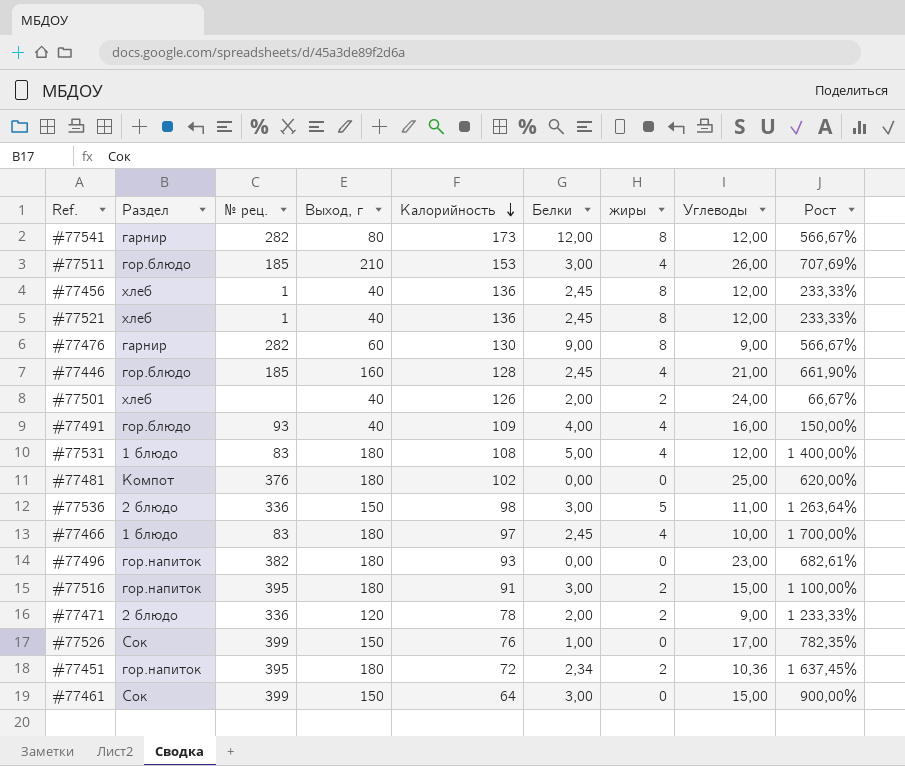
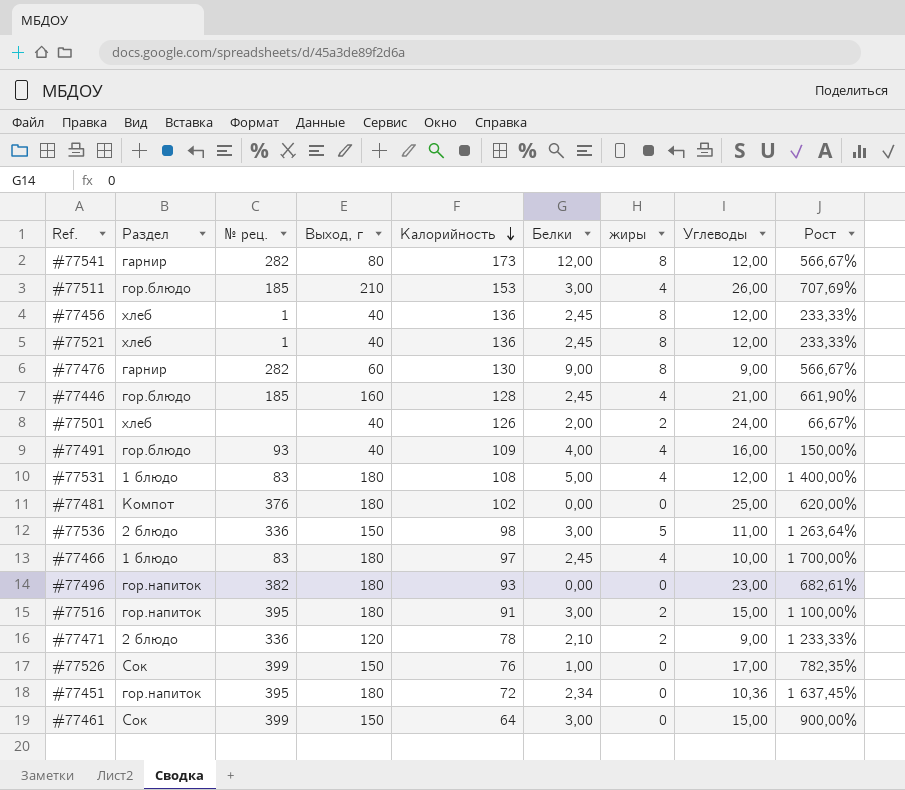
#77471 | Белки: 2,00 -> 2,10
#77451 | жиры: 2 -> 0

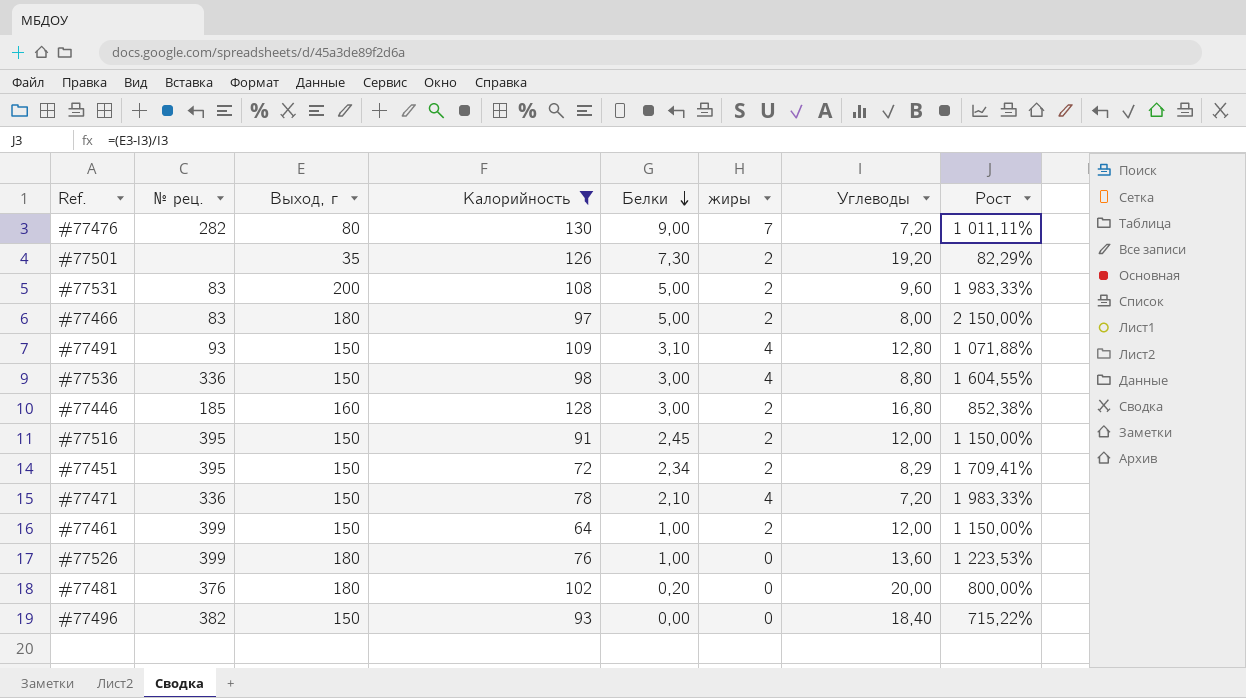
filter: none -> Калорийность <= 130
row order: Калорийность descending -> Белки descending
column Раздел | position: 2 -> none
#77476 | Выход, г: 60 -> 80
#77476 | жиры: 8 -> 7
#77476 | Углеводы: 9,00 -> 7,20
#77476 | Рост: 566,67% -> 1 011,11%
#77501 | Выход, г: 40 -> 35
#77501 | Белки: 2,00 -> 7,30
#77501 | Углеводы: 24,00 -> 19,20
#77501 | Рост: 66,67% -> 82,29%
#77531 | Выход, г: 180 -> 200
#77531 | жиры: 4 -> 2
#77531 | Углеводы: 12,00 -> 9,60
#77531 | Рост: 1 400,00% -> 1 983,33%
#77466 | Белки: 2,45 -> 5,00
#77466 | жиры: 4 -> 2
#77466 | Углеводы: 10,00 -> 8,00
#77466 | Рост: 1 700,00% -> 2 150,00%
#77491 | Выход, г: 40 -> 150
#77491 | Белки: 4,00 -> 3,10
#77491 | Углеводы: 16,00 -> 12,80
#77491 | Рост: 150,00% -> 1 071,88%
#77536 | жиры: 5 -> 4
#77536 | Углеводы: 11,00 -> 8,80
#77536 | Рост: 1 263,64% -> 1 604,55%
#77446 | Белки: 2,45 -> 3,00
#77446 | жиры: 4 -> 2
#77446 | Углеводы: 21,00 -> 16,80
#77446 | Рост: 661,90% -> 852,38%
#77516 | Выход, г: 180 -> 150
#77516 | Белки: 3,00 -> 2,45
#77516 | Углеводы: 15,00 -> 12,00
#77516 | Рост: 1 100,00% -> 1 150,00%
#77451 | Выход, г: 180 -> 150
#77451 | жиры: 0 -> 2
#77451 | Углеводы: 10,36 -> 8,29
#77451 | Рост: 1 637,45% -> 1 709,41%
#77471 | Выход, г: 120 -> 150
#77471 | жиры: 2 -> 4
#77471 | Углеводы: 9,00 -> 7,20
#77471 | Рост: 1 233,33% -> 1 983,33%
#77461 | Белки: 3,00 -> 1,00
#77461 | жиры: 0 -> 2
#77461 | Углеводы: 15,00 -> 12,00
#77461 | Рост: 900,00% -> 1 150,00%
#77526 | Выход, г: 150 -> 180
#77526 | Углеводы: 17,00 -> 13,60
#77526 | Рост: 782,35% -> 1 223,53%
#77481 | Белки: 0,00 -> 0,20
#77481 | Углеводы: 25,00 -> 20,00
#77481 | Рост: 620,00% -> 800,00%
#77496 | Выход, г: 180 -> 150
#77496 | Углеводы: 23,00 -> 18,40
#77496 | Рост: 682,61% -> 715,22%

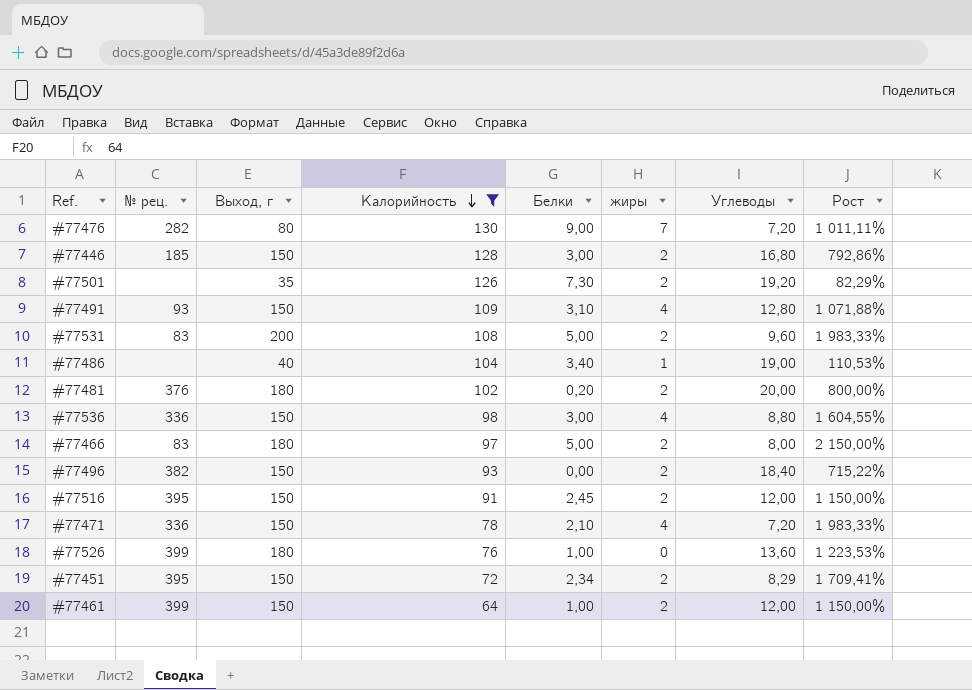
row order: Белки descending -> Калорийность descending
#77446 | Выход, г: 160 -> 150
#77446 | Рост: 852,38% -> 792,86%
row #77486: none -> none | 40 | 104 | 3,40 | 1 | 19,00 | 110,53%
#77481 | жиры: 0 -> 2
#77496 | жиры: 0 -> 2

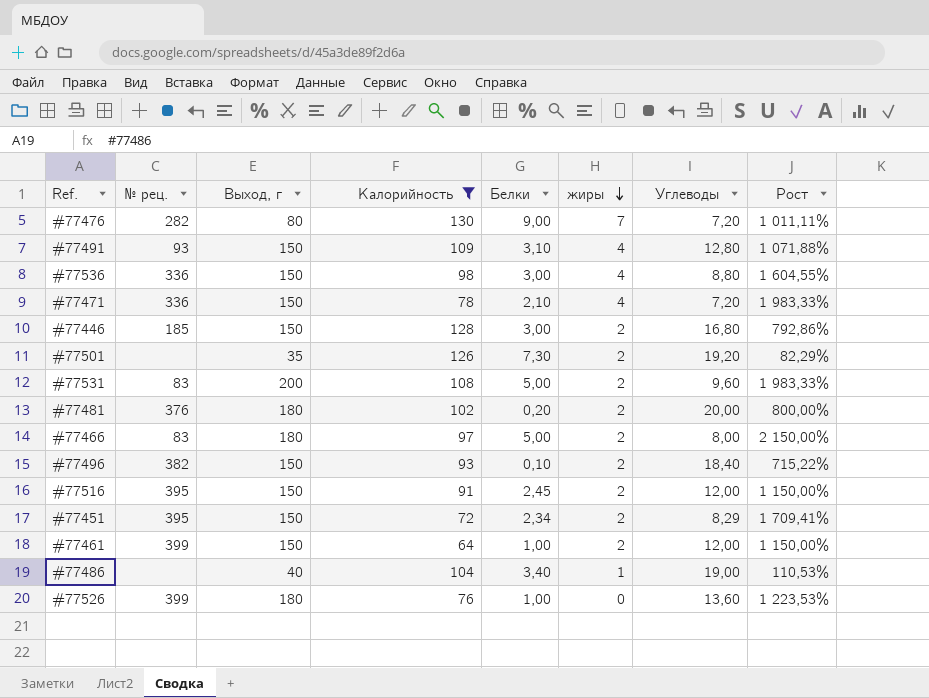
row order: Калорийность descending -> жиры descending
#77496 | Белки: 0,00 -> 0,10

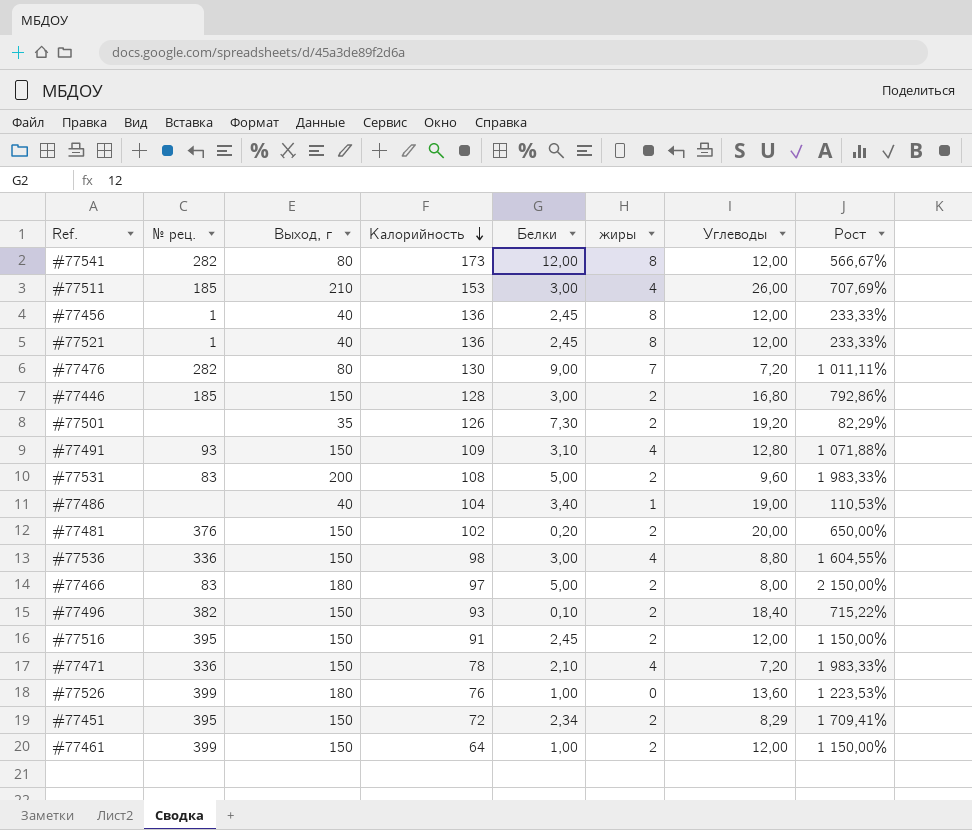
filter: Калорийность <= 130 -> none
row order: жиры descending -> Калорийность descending
#77481 | Выход, г: 180 -> 150
#77481 | Рост: 800,00% -> 650,00%

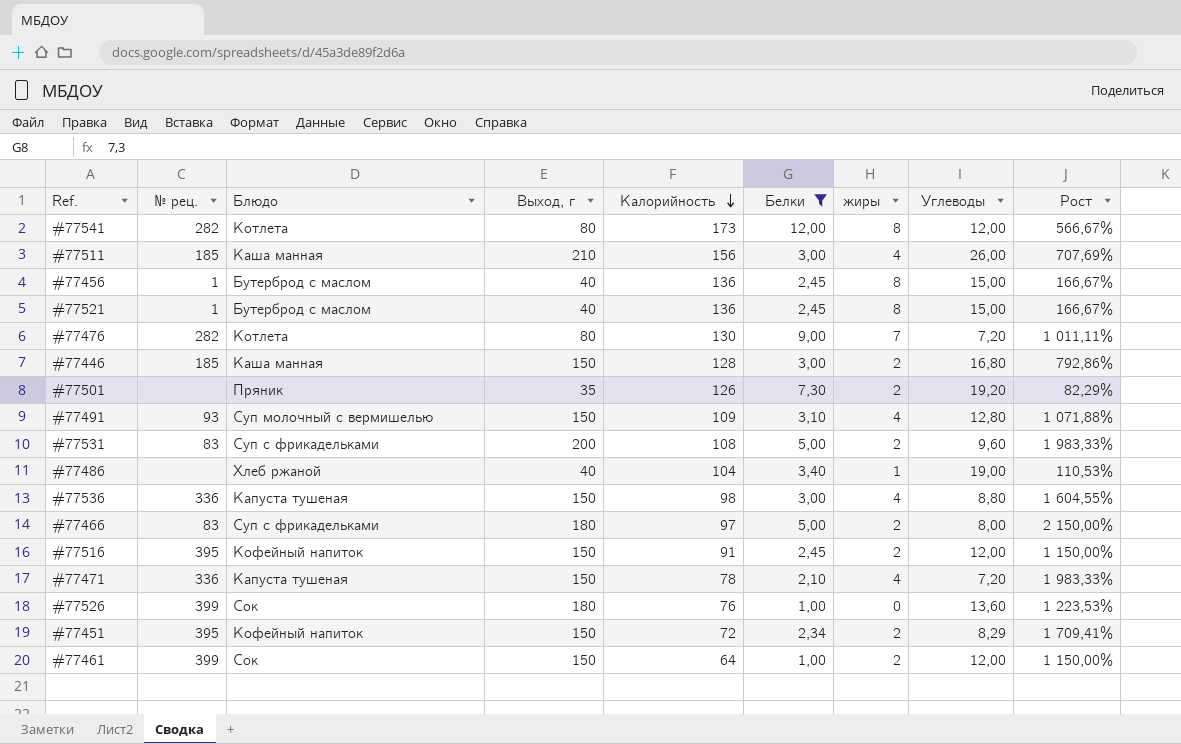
filter: none -> Белки >= 1,00
column Блюдо | position: none -> 3
#77511 | Калорийность: 153 -> 156
#77456 | Углеводы: 12,00 -> 15,00
#77456 | Рост: 233,33% -> 166,67%
#77521 | Углеводы: 12,00 -> 15,00
#77521 | Рост: 233,33% -> 166,67%

